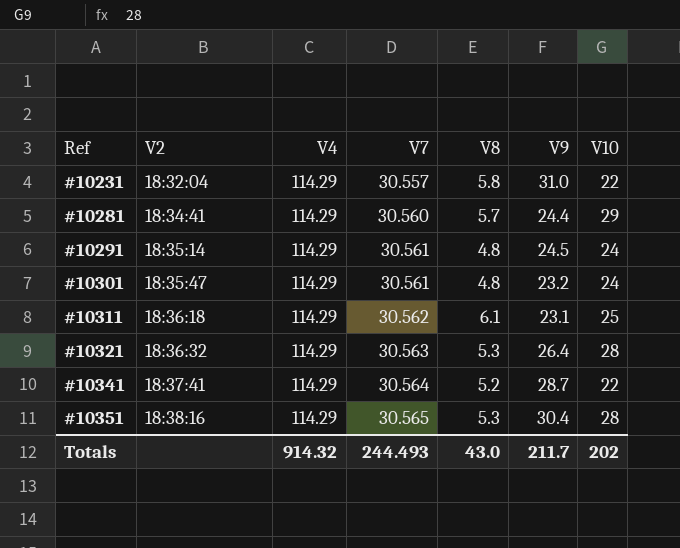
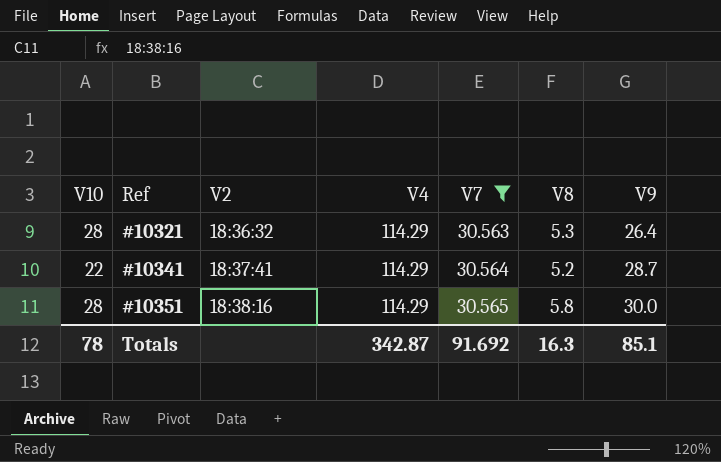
filter: none -> V7 >= 30.563
column V10 | position: 7 -> 1
#10351 | V8: 5.3 -> 5.8
#10351 | V9: 30.4 -> 30.0
Totals | V10: 202 -> 78
Totals | V4: 914.32 -> 342.87
Totals | V7: 244.493 -> 91.692
Totals | V8: 43.0 -> 16.3
Totals | V9: 211.7 -> 85.1

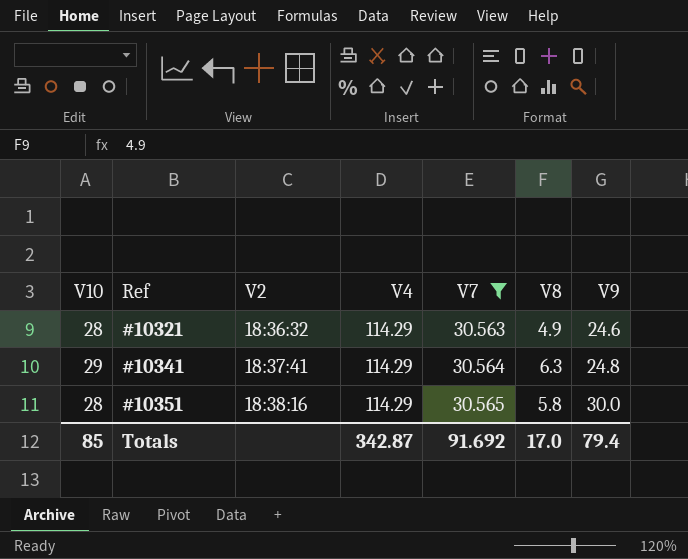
#10321 | V8: 5.3 -> 4.9
#10321 | V9: 26.4 -> 24.6
#10341 | V10: 22 -> 29
#10341 | V8: 5.2 -> 6.3
#10341 | V9: 28.7 -> 24.8
Totals | V10: 78 -> 85
Totals | V8: 16.3 -> 17.0
Totals | V9: 85.1 -> 79.4

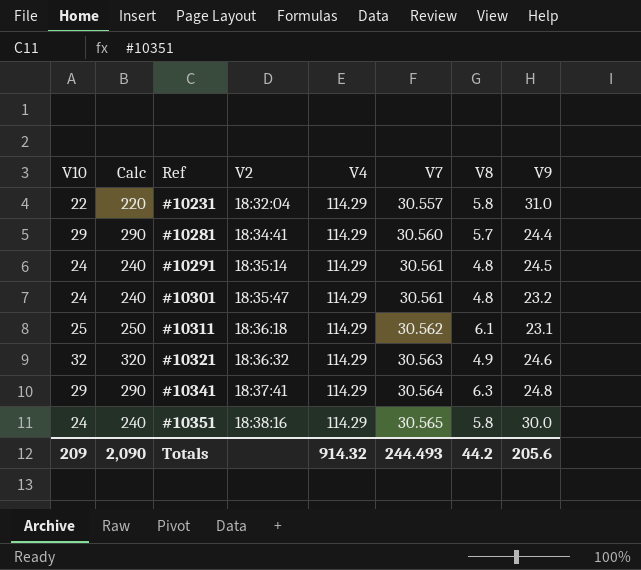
filter: V7 >= 30.563 -> none
column Calc | formula: none -> [V10] * 10
#10321 | V10: 28 -> 32
#10351 | V10: 28 -> 24
Totals | V10: 85 -> 209
Totals | V4: 342.87 -> 914.32
Totals | V7: 91.692 -> 244.493
Totals | V8: 17.0 -> 44.2
Totals | V9: 79.4 -> 205.6

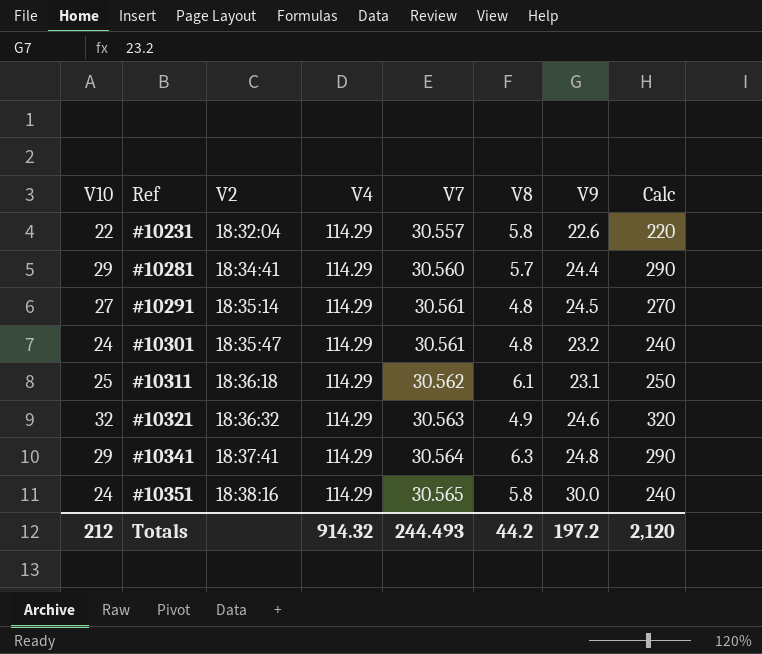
column Calc | position: 2 -> 8
#10231 | V9: 31.0 -> 22.6
#10291 | V10: 24 -> 27
#10291 | Calc: 240 -> 270
Totals | V10: 209 -> 212
Totals | V9: 205.6 -> 197.2
Totals | Calc: 2,090 -> 2,120

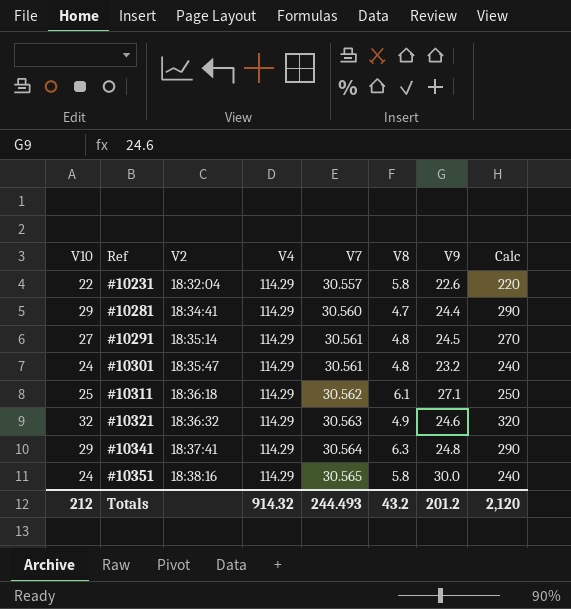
#10281 | V8: 5.7 -> 4.7
#10311 | V9: 23.1 -> 27.1
Totals | V8: 44.2 -> 43.2
Totals | V9: 197.2 -> 201.2

